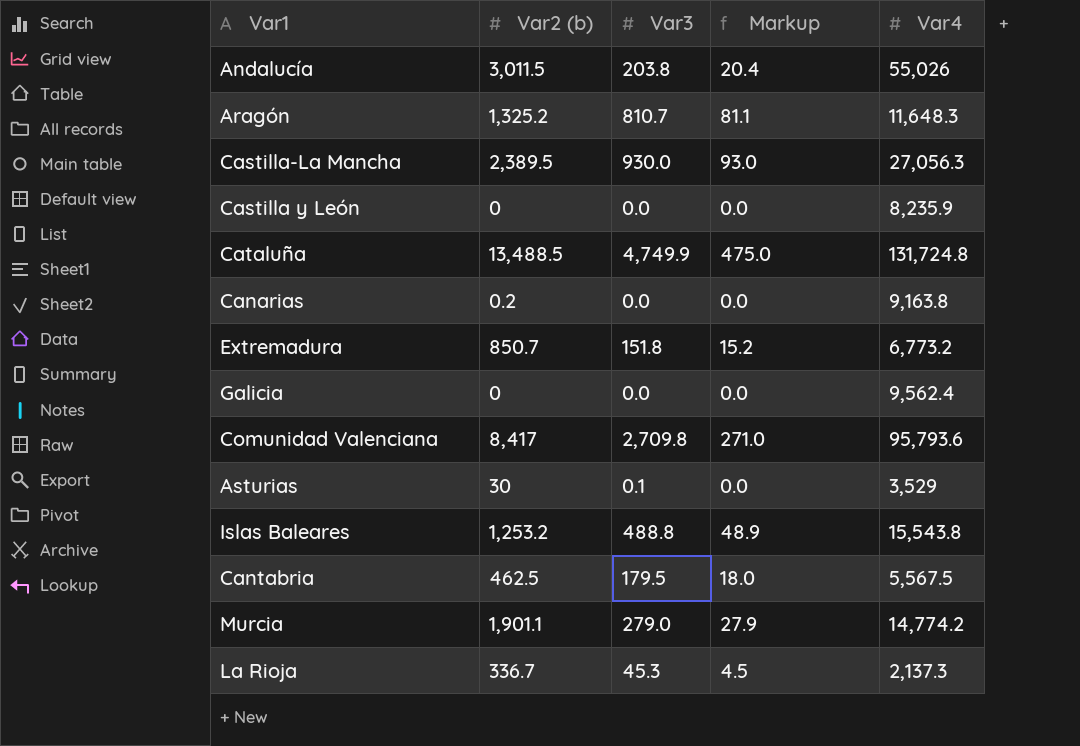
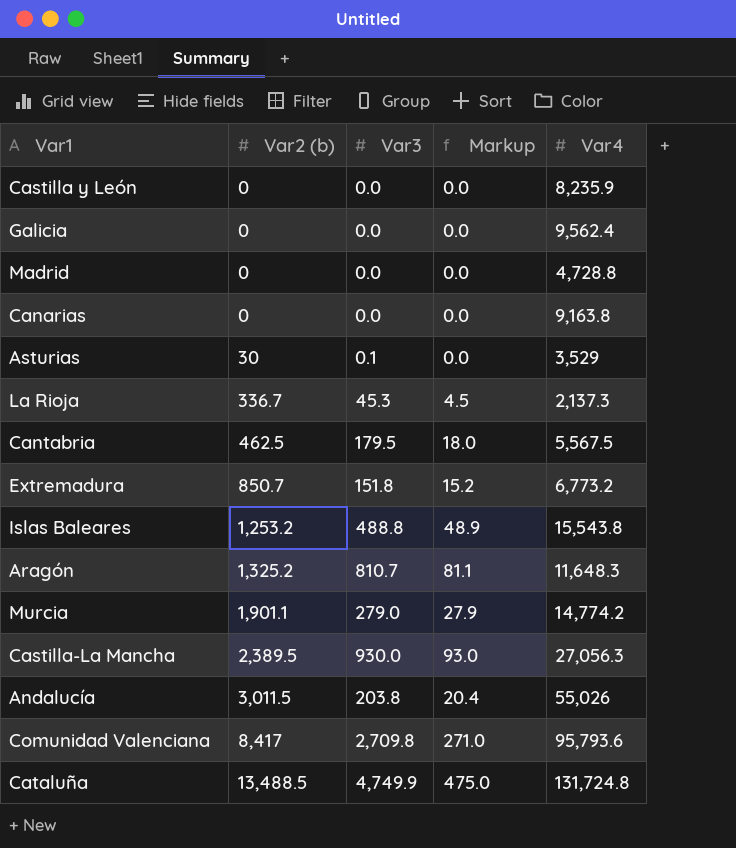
row order: none -> Var2 (b) ascending
row Madrid: none -> 0 | 0.0 | 0.0 | 4,728.8
Canarias | Var2 (b): 0.2 -> 0

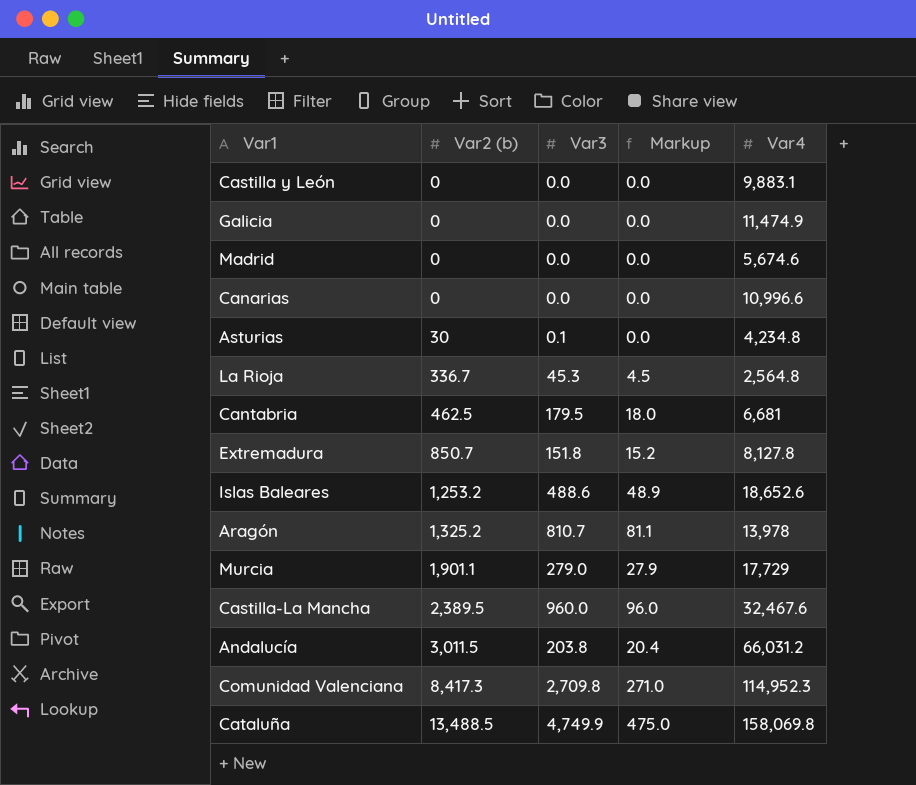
Castilla y León | Var4: 8,235.9 -> 9,883.1
Galicia | Var4: 9,562.4 -> 11,474.9
Madrid | Var4: 4,728.8 -> 5,674.6
Canarias | Var4: 9,163.8 -> 10,996.6
Asturias | Var4: 3,529 -> 4,234.8
La Rioja | Var4: 2,137.3 -> 2,564.8
Cantabria | Var4: 5,567.5 -> 6,681
Extremadura | Var4: 6,773.2 -> 8,127.8
Islas Baleares | Var3: 488.8 -> 488.6
Islas Baleares | Var4: 15,543.8 -> 18,652.6
Aragón | Var4: 11,648.3 -> 13,978
Murcia | Var4: 14,774.2 -> 17,729
Castilla-La Mancha | Var3: 930.0 -> 960.0
Castilla-La Mancha | Markup: 93.0 -> 96.0
Castilla-La Mancha | Var4: 27,056.3 -> 32,467.6
Andalucía | Var4: 55,026 -> 66,031.2
Comunidad Valenciana | Var2 (b): 8,417 -> 8,417.3
Comunidad Valenciana | Var4: 95,793.6 -> 114,952.3
Cataluña | Var4: 131,724.8 -> 158,069.8

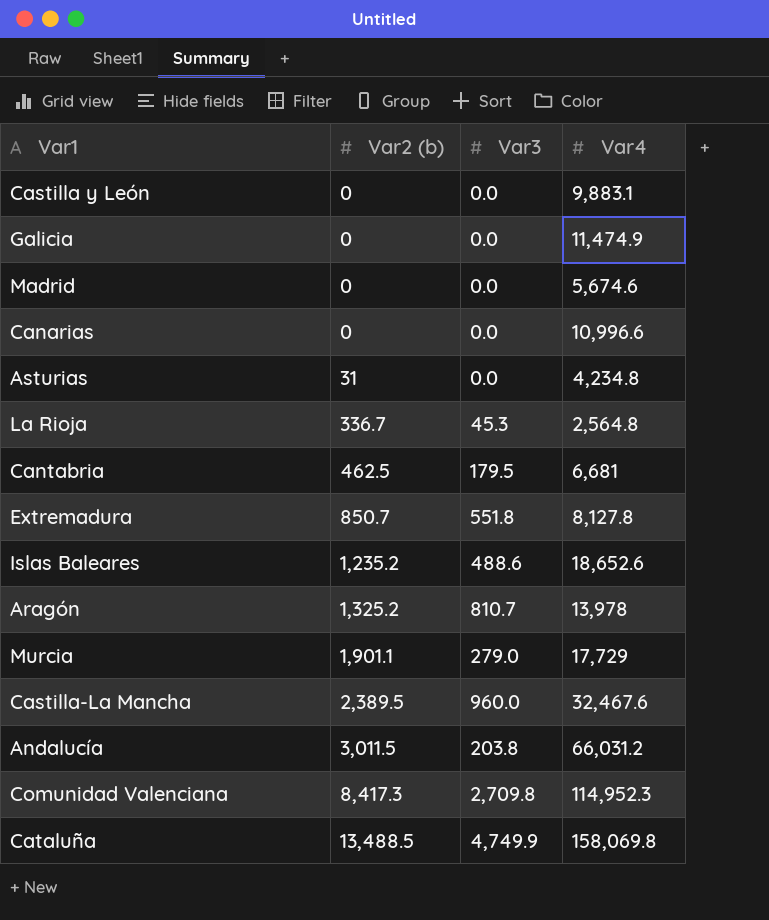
column Markup | formula: [Var3] * 0.1 -> none
Asturias | Var2 (b): 30 -> 31
Asturias | Var3: 0.1 -> 0.0
Extremadura | Var3: 151.8 -> 551.8
Islas Baleares | Var2 (b): 1,253.2 -> 1,235.2

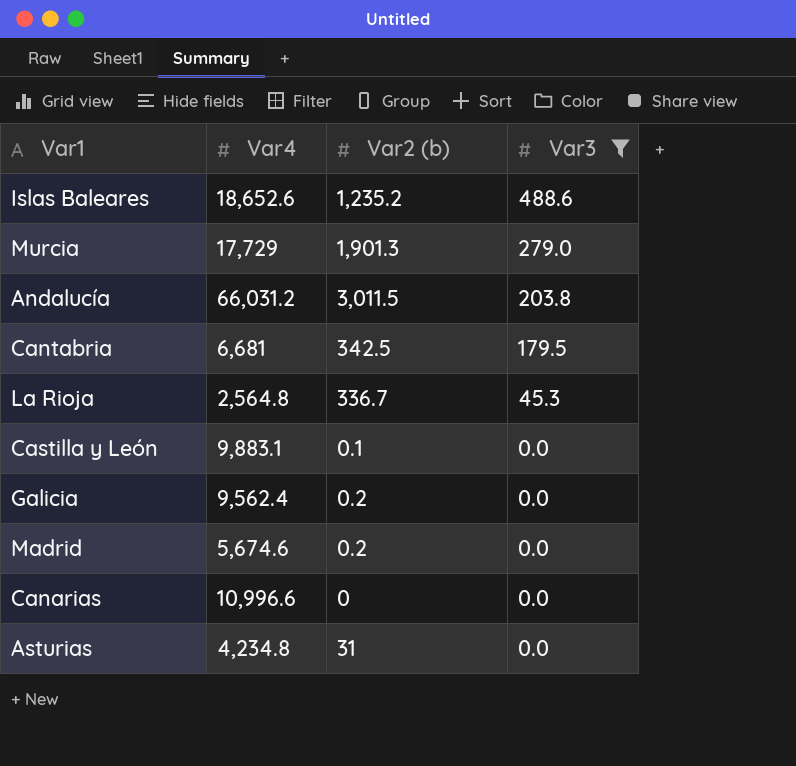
filter: none -> Var3 <= 488.6
row order: Var2 (b) ascending -> Var3 descending
column Var4 | position: 4 -> 2
Murcia | Var2 (b): 1,901.1 -> 1,901.3
Cantabria | Var2 (b): 462.5 -> 342.5
Castilla y León | Var2 (b): 0 -> 0.1
Galicia | Var4: 11,474.9 -> 9,562.4
Galicia | Var2 (b): 0 -> 0.2
Madrid | Var2 (b): 0 -> 0.2

